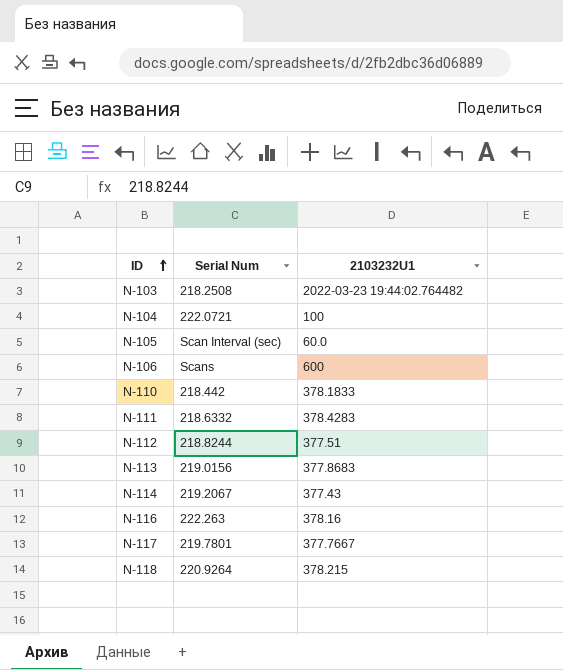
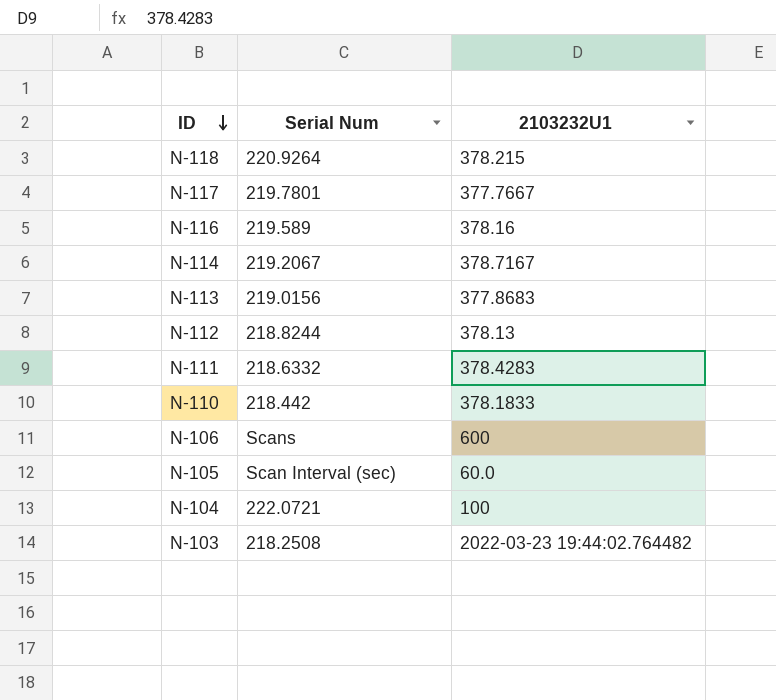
row order: ID ascending -> ID descending
N-116 | Serial Num: 222.263 -> 219.589
N-114 | 2103232U1: 377.43 -> 378.7167
N-112 | 2103232U1: 377.51 -> 378.13

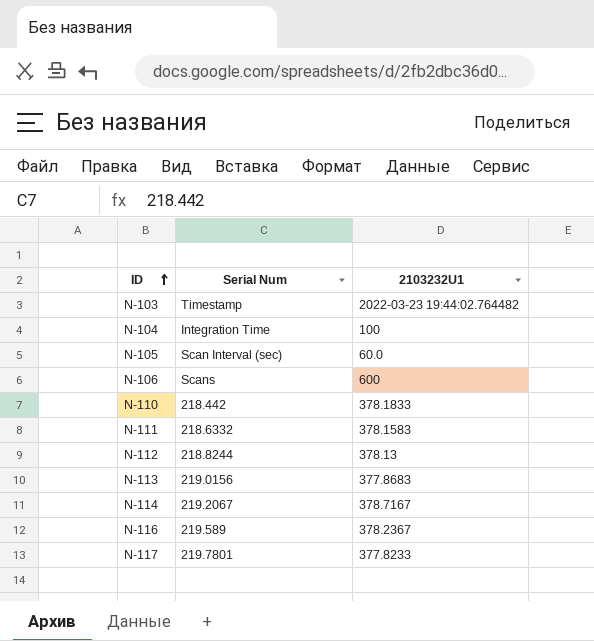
row order: ID descending -> ID ascending
row N-118: 220.9264 | 378.215 -> none
N-103 | Serial Num: 218.2508 -> Timestamp
N-104 | Serial Num: 222.0721 -> Integration Time
N-111 | 2103232U1: 378.4283 -> 378.1583
N-116 | 2103232U1: 378.16 -> 378.2367
N-117 | 2103232U1: 377.7667 -> 377.8233

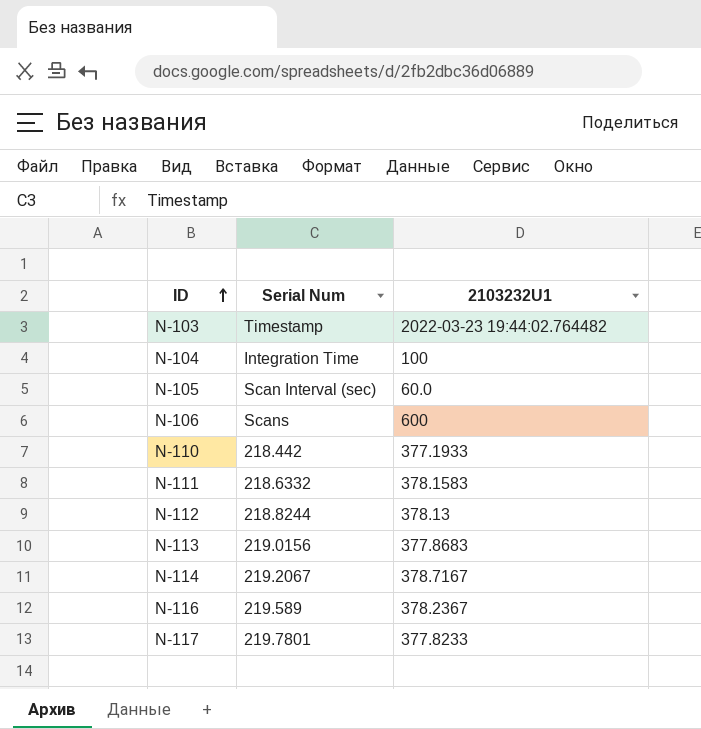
N-110 | 2103232U1: 378.1833 -> 377.1933

